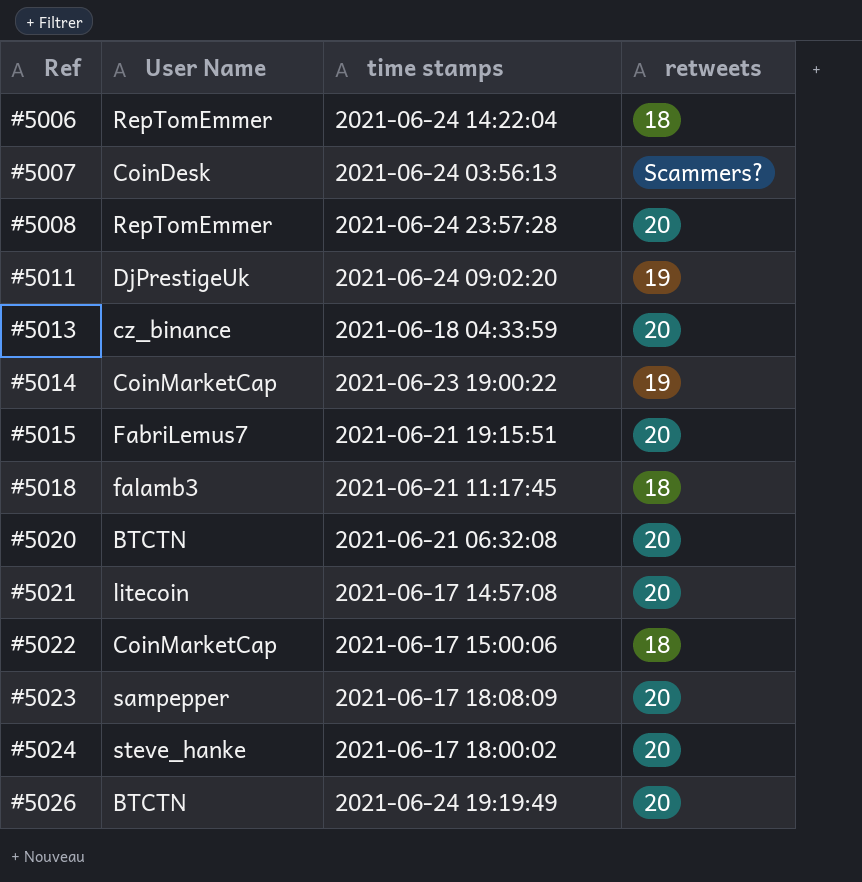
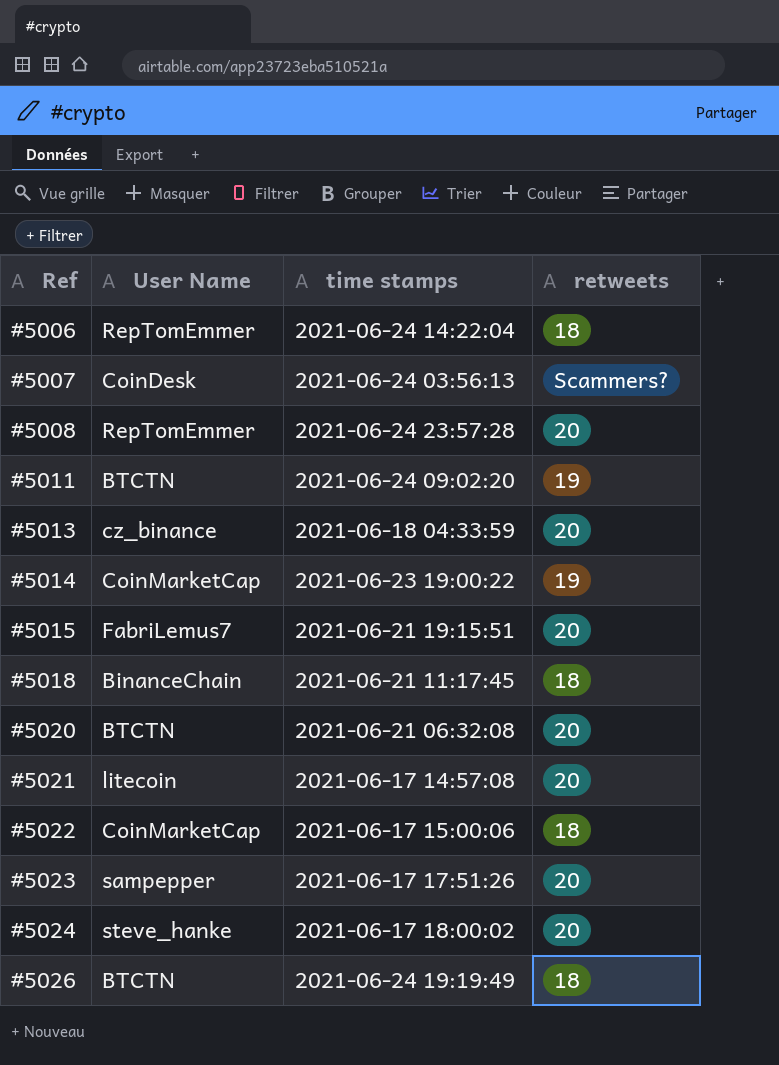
#5011 | User Name: DjPrestigeUk -> BTCTN
#5018 | User Name: falamb3 -> BinanceChain
#5023 | time stamps: 2021-06-17 18:08:09 -> 2021-06-17 17:51:26
#5026 | retweets: 20 -> 18

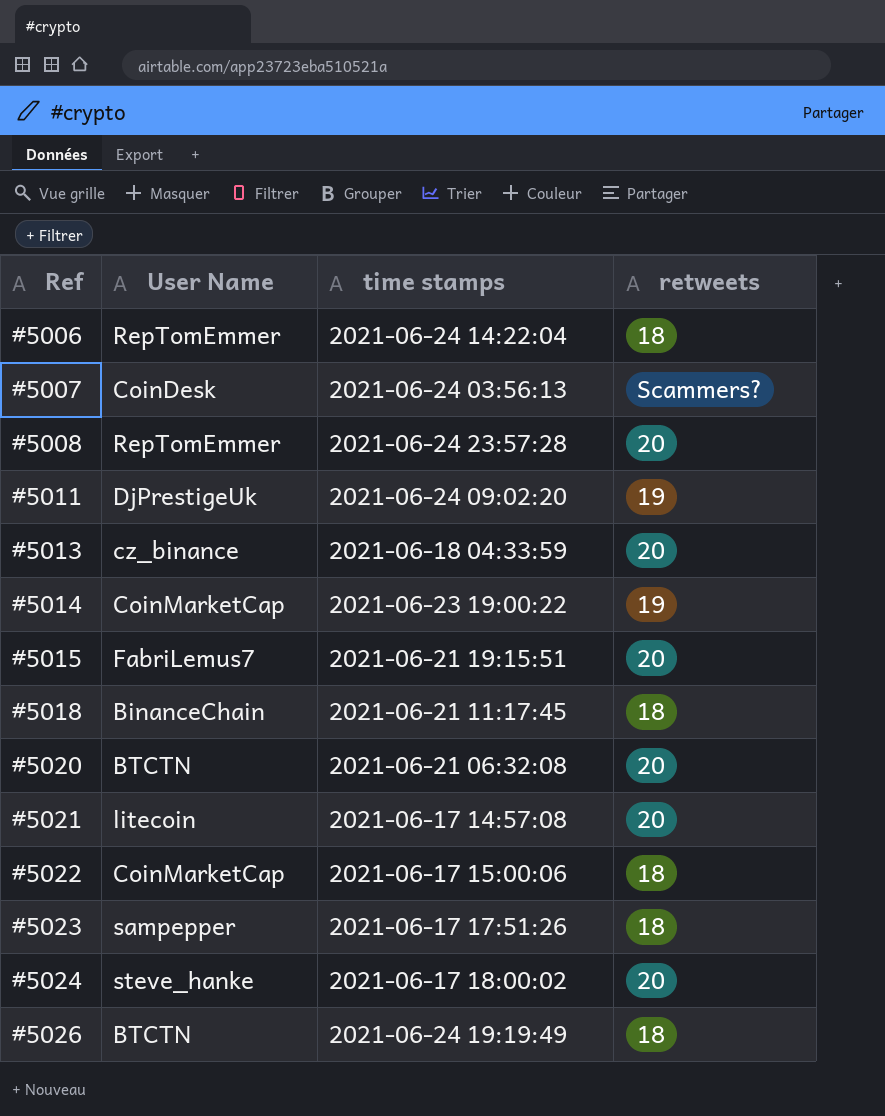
#5011 | User Name: BTCTN -> DjPrestigeUk
#5023 | retweets: 20 -> 18

